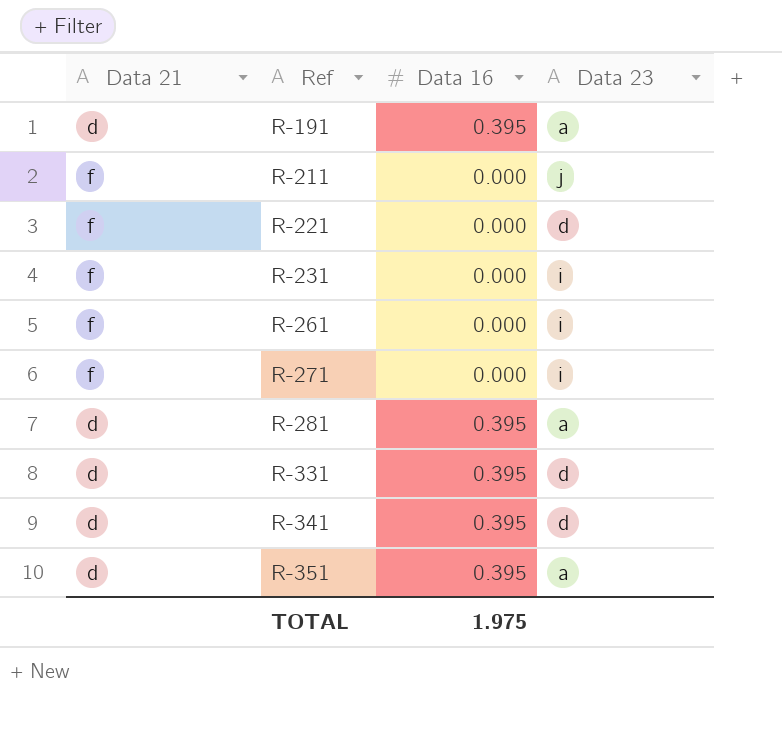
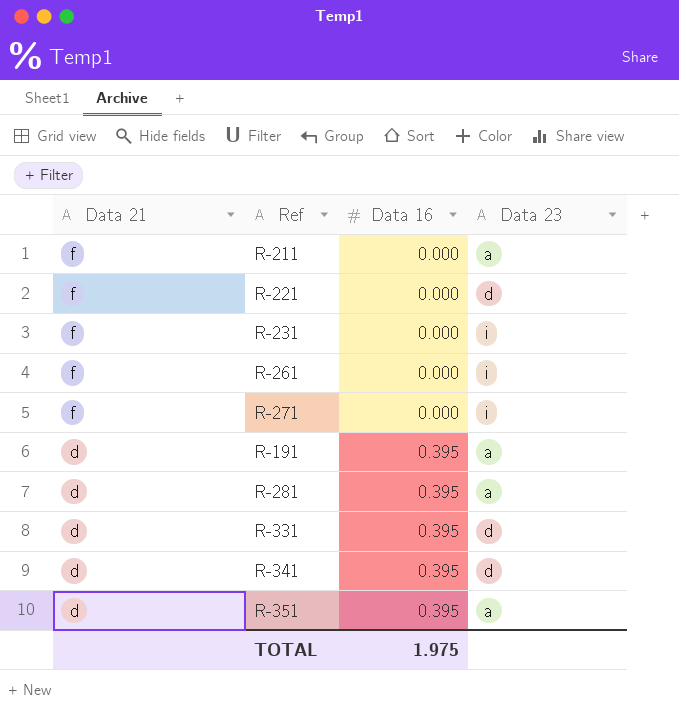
row order: Ref ascending -> Data 21 descending
R-211 | Data 23: j -> a

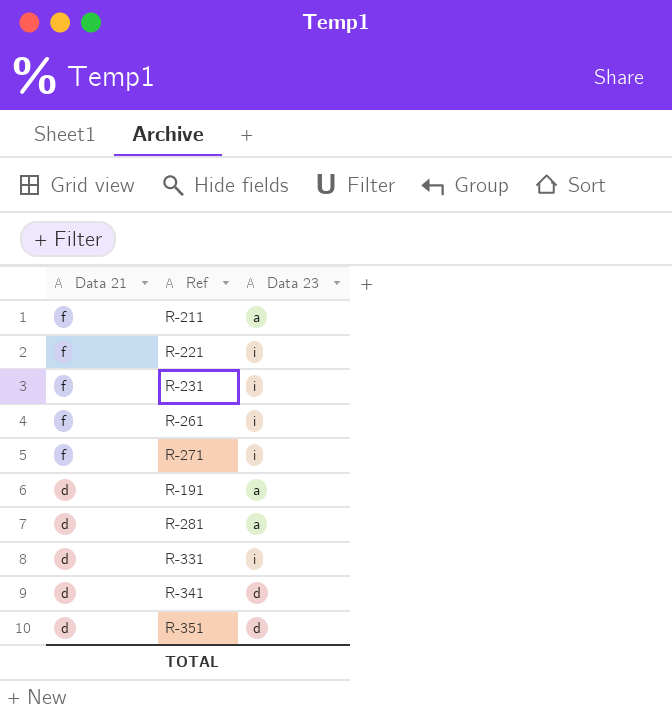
column Data 16 | position: 3 -> none
R-221 | Data 23: d -> i
R-331 | Data 23: d -> i
R-351 | Data 23: a -> d

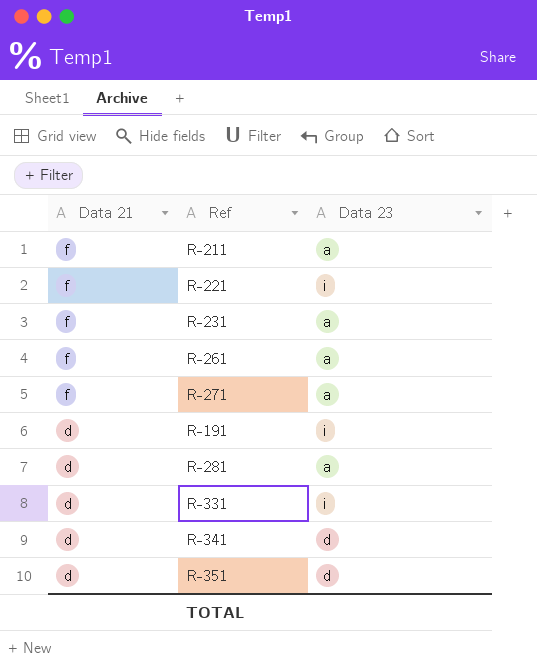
R-231 | Data 23: i -> a
R-261 | Data 23: i -> a
R-271 | Data 23: i -> a
R-191 | Data 23: a -> i

